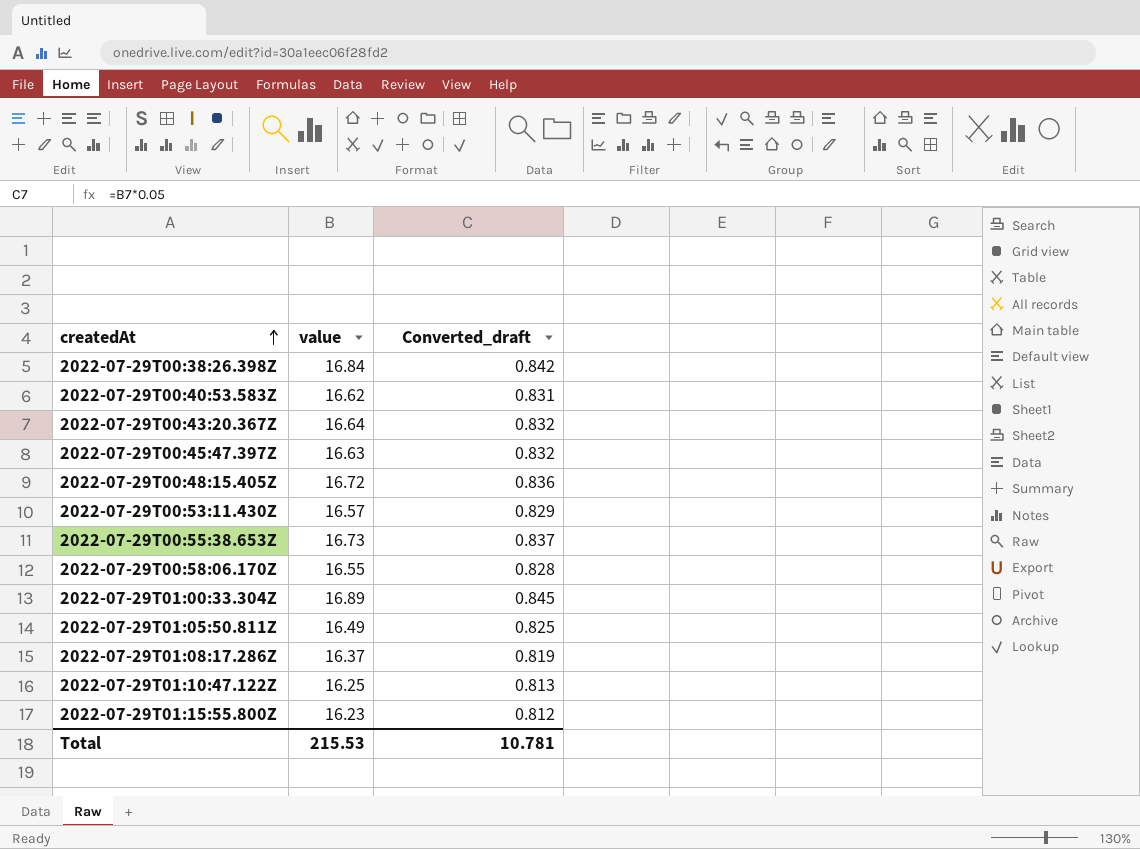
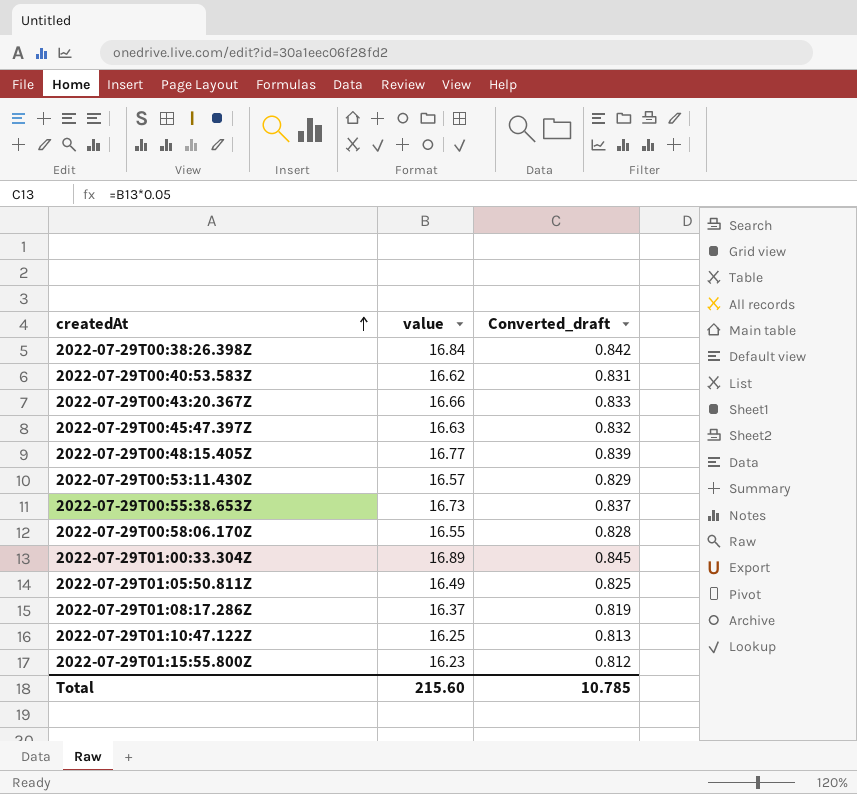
2022-07-29T00:43:20.367Z | value: 16.64 -> 16.66
2022-07-29T00:43:20.367Z | Converted_draft: 0.832 -> 0.833
2022-07-29T00:48:15.405Z | value: 16.72 -> 16.77
2022-07-29T00:48:15.405Z | Converted_draft: 0.836 -> 0.839
Total | value: 215.53 -> 215.60
Total | Converted_draft: 10.781 -> 10.785

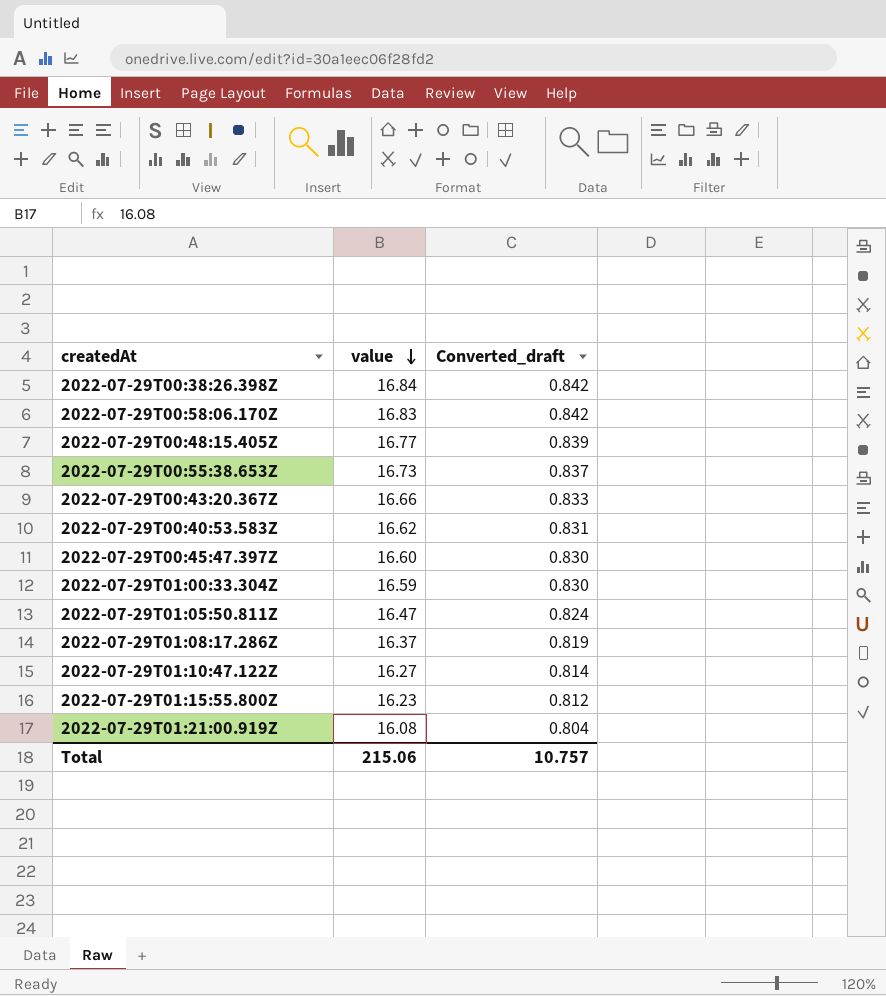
row order: createdAt ascending -> value descending
row 2022-07-29T00:53:11.430Z: 16.57 | 0.829 -> none
2022-07-29T00:58:06.170Z | value: 16.55 -> 16.83
2022-07-29T00:58:06.170Z | Converted_draft: 0.828 -> 0.842
2022-07-29T00:45:47.397Z | value: 16.63 -> 16.60
2022-07-29T00:45:47.397Z | Converted_draft: 0.832 -> 0.830
2022-07-29T01:00:33.304Z | value: 16.89 -> 16.59
2022-07-29T01:00:33.304Z | Converted_draft: 0.845 -> 0.830
2022-07-29T01:05:50.811Z | value: 16.49 -> 16.47
2022-07-29T01:05:50.811Z | Converted_draft: 0.825 -> 0.824
2022-07-29T01:10:47.122Z | value: 16.25 -> 16.27
2022-07-29T01:10:47.122Z | Converted_draft: 0.813 -> 0.814
row 2022-07-29T01:21:00.919Z: none -> 16.08 | 0.804
Total | value: 215.60 -> 215.06
Total | Converted_draft: 10.785 -> 10.757

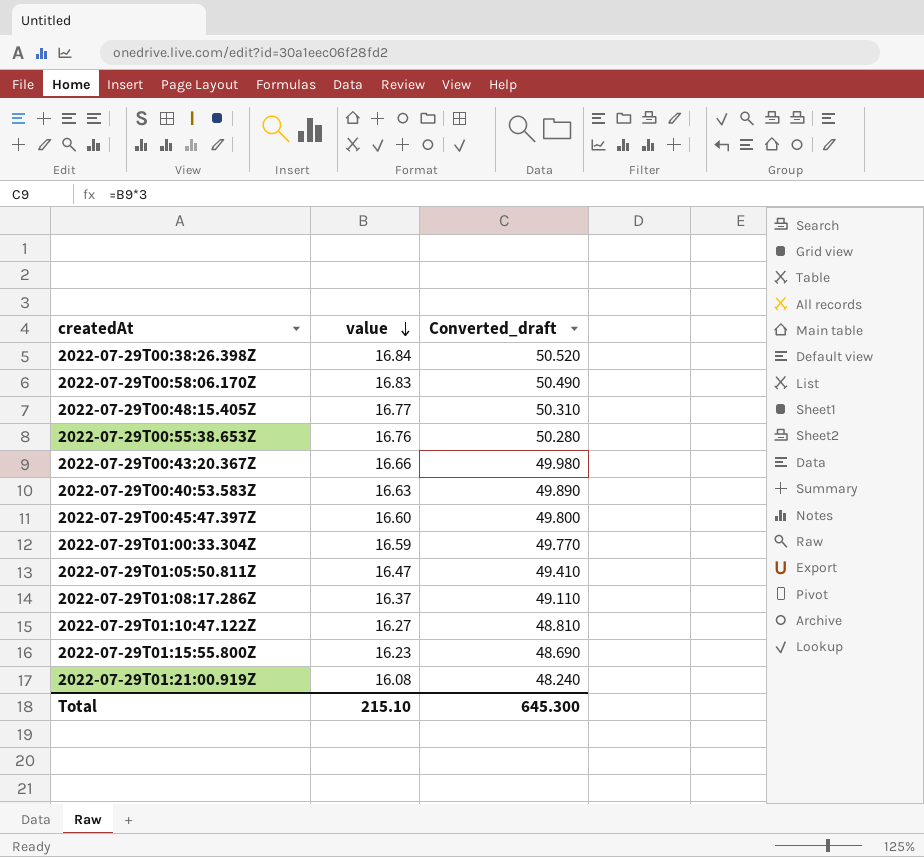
column Converted_draft | formula: [value] * 0.05 -> [value] * 3
2022-07-29T00:55:38.653Z | value: 16.73 -> 16.76
2022-07-29T00:40:53.583Z | value: 16.62 -> 16.63
Total | value: 215.06 -> 215.10
Total | Converted_draft: 10.757 -> 645.300

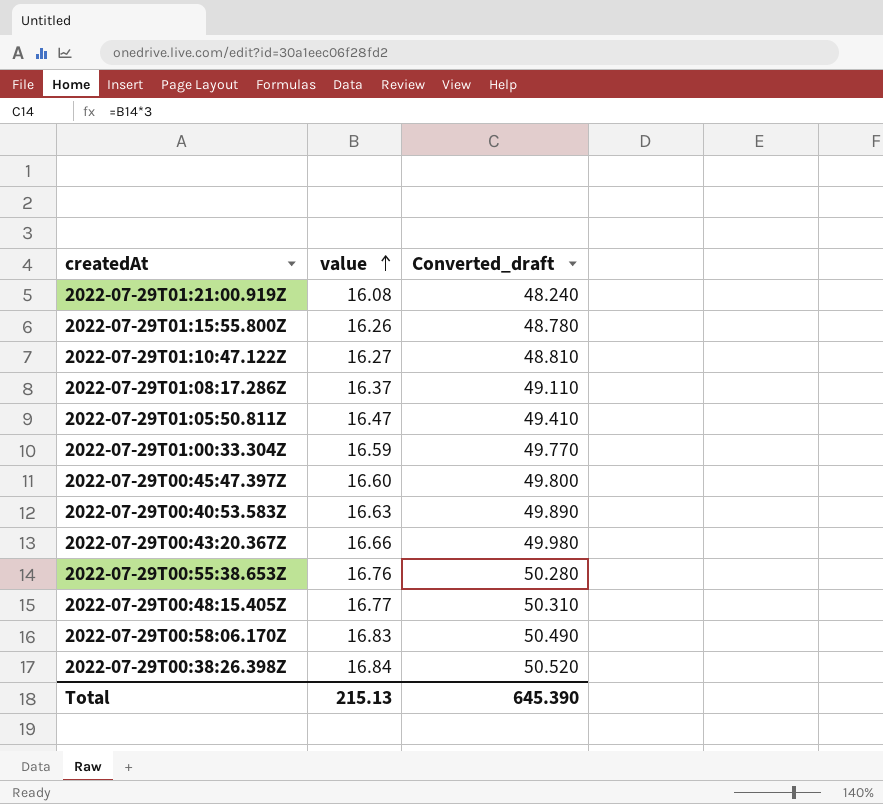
row order: value descending -> value ascending
2022-07-29T01:15:55.800Z | value: 16.23 -> 16.26
2022-07-29T01:15:55.800Z | Converted_draft: 48.690 -> 48.780
Total | value: 215.10 -> 215.13
Total | Converted_draft: 645.300 -> 645.390

